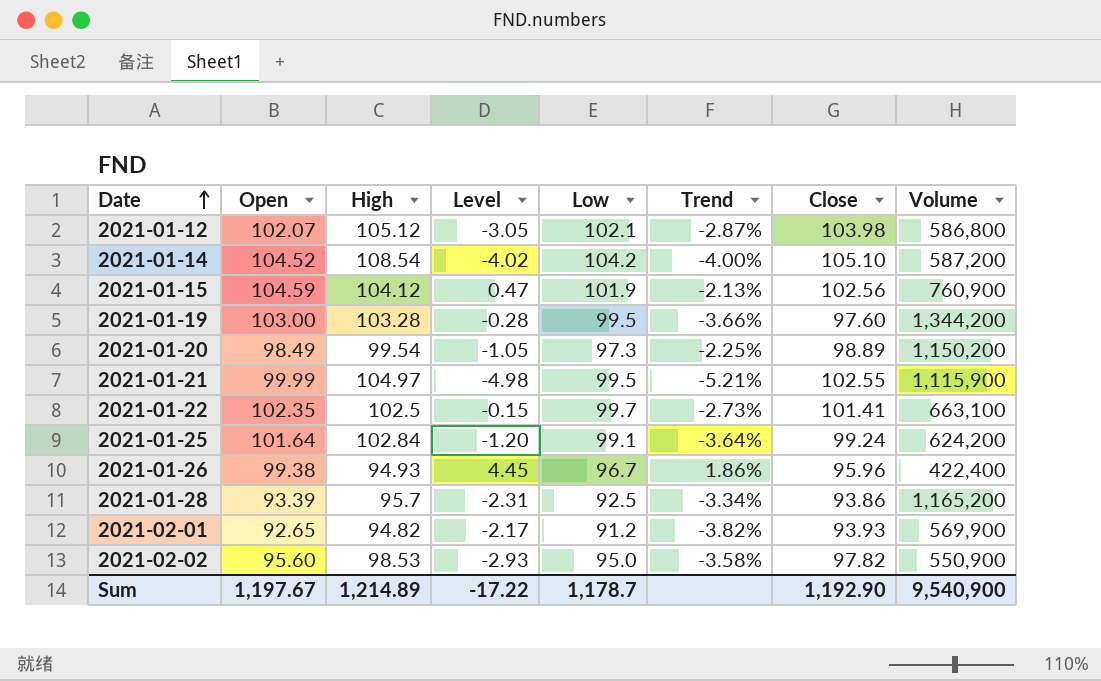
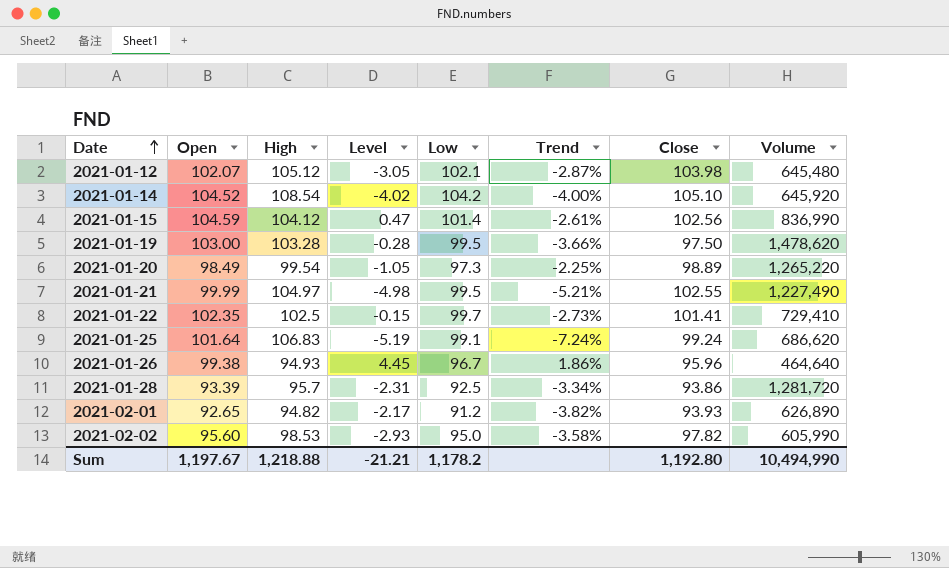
2021-01-12 | Volume: 586,800 -> 645,480
2021-01-14 | Volume: 587,200 -> 645,920
2021-01-15 | Low: 101.9 -> 101.4
2021-01-15 | Trend: -2.13% -> -2.61%
2021-01-15 | Volume: 760,900 -> 836,990
2021-01-19 | Close: 97.60 -> 97.50
2021-01-19 | Volume: 1,344,200 -> 1,478,620
2021-01-20 | Volume: 1,150,200 -> 1,265,220
2021-01-21 | Volume: 1,115,900 -> 1,227,490
2021-01-22 | Volume: 663,100 -> 729,410
2021-01-25 | High: 102.84 -> 106.83
2021-01-25 | Level: -1.20 -> -5.19
2021-01-25 | Trend: -3.64% -> -7.24%
2021-01-25 | Volume: 624,200 -> 686,620
2021-01-26 | Volume: 422,400 -> 464,640
2021-01-28 | Volume: 1,165,200 -> 1,281,720
2021-02-01 | Volume: 569,900 -> 626,890
2021-02-02 | Volume: 550,900 -> 605,990
Sum | High: 1,214.89 -> 1,218.88
Sum | Level: -17.22 -> -21.21
Sum | Low: 1,178.7 -> 1,178.2
Sum | Close: 1,192.90 -> 1,192.80
Sum | Volume: 9,540,900 -> 10,494,990

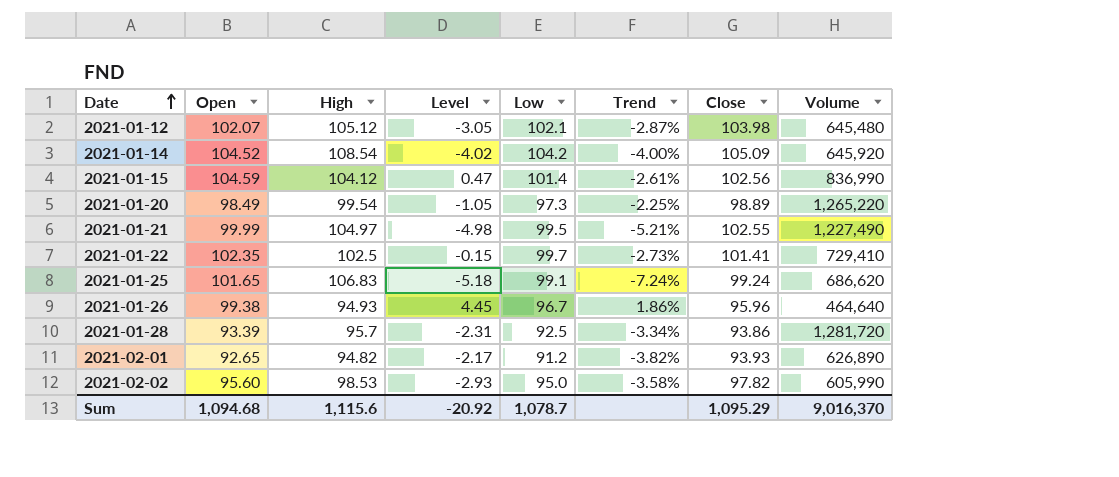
row 2021-01-19: 103.00 | 103.28 | -0.28 | 99.5 | -3.66% | 97.50 | 1,478,620 -> none
2021-01-14 | Close: 105.10 -> 105.09
2021-01-25 | Open: 101.64 -> 101.65
2021-01-25 | Level: -5.19 -> -5.18
Sum | Open: 1,197.67 -> 1,094.68
Sum | High: 1,218.88 -> 1,115.6
Sum | Level: -21.21 -> -20.92
Sum | Low: 1,178.2 -> 1,078.7
Sum | Close: 1,192.80 -> 1,095.29
Sum | Volume: 10,494,990 -> 9,016,370

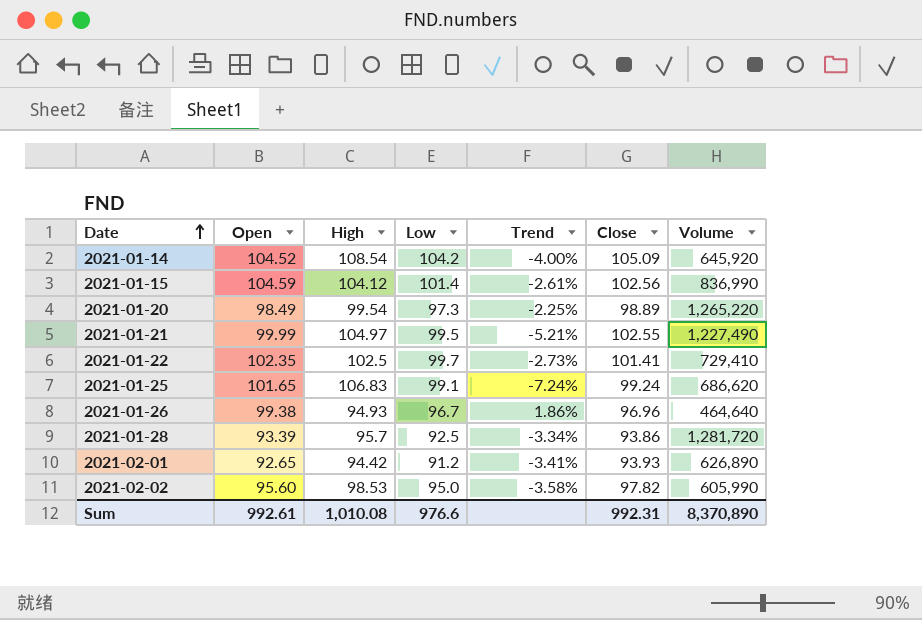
column Level | formula: [Open] - [High] -> none
row 2021-01-12: 102.07 | 105.12 | -3.05 | 102.1 | -2.87% | 103.98 | 645,480 -> none
2021-01-26 | Close: 95.96 -> 96.96
2021-02-01 | High: 94.82 -> 94.42
2021-02-01 | Trend: -3.82% -> -3.41%
Sum | Open: 1,094.68 -> 992.61
Sum | High: 1,115.6 -> 1,010.08
Sum | Low: 1,078.7 -> 976.6
Sum | Close: 1,095.29 -> 992.31
Sum | Volume: 9,016,370 -> 8,370,890

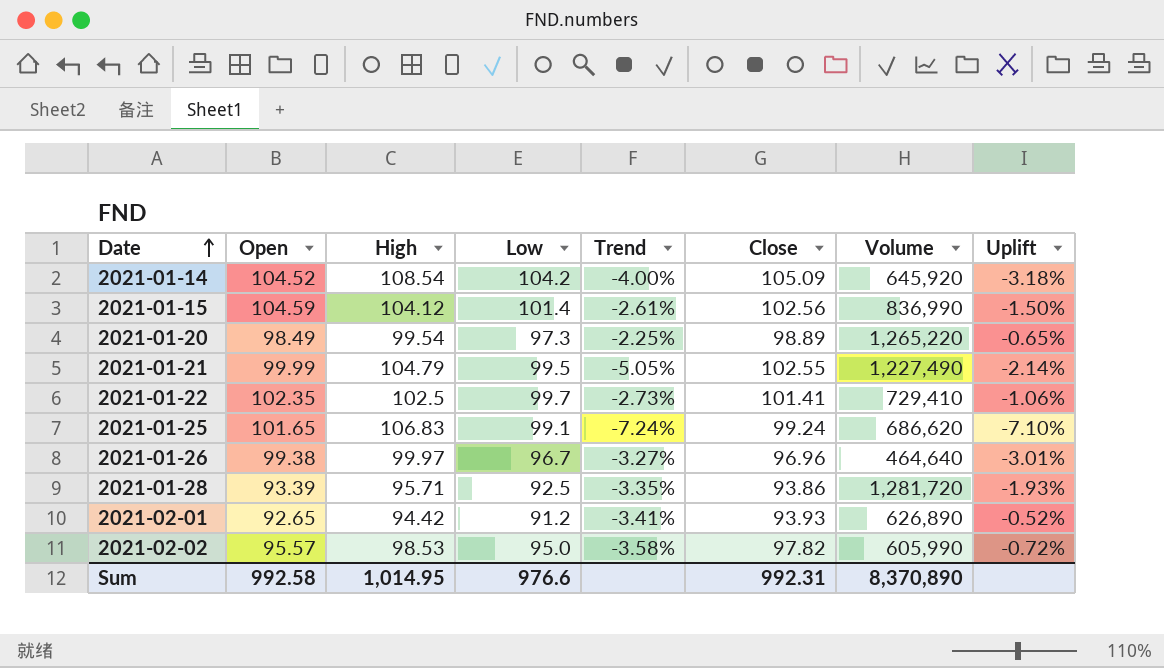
column Uplift | formula: none -> ([Close] - [High]) / [High]
2021-01-21 | High: 104.97 -> 104.79
2021-01-21 | Trend: -5.21% -> -5.05%
2021-01-26 | High: 94.93 -> 99.97
2021-01-26 | Trend: 1.86% -> -3.27%
2021-01-28 | High: 95.7 -> 95.71
2021-01-28 | Trend: -3.34% -> -3.35%
2021-02-02 | Open: 95.60 -> 95.57
Sum | Open: 992.61 -> 992.58
Sum | High: 1,010.08 -> 1,014.95

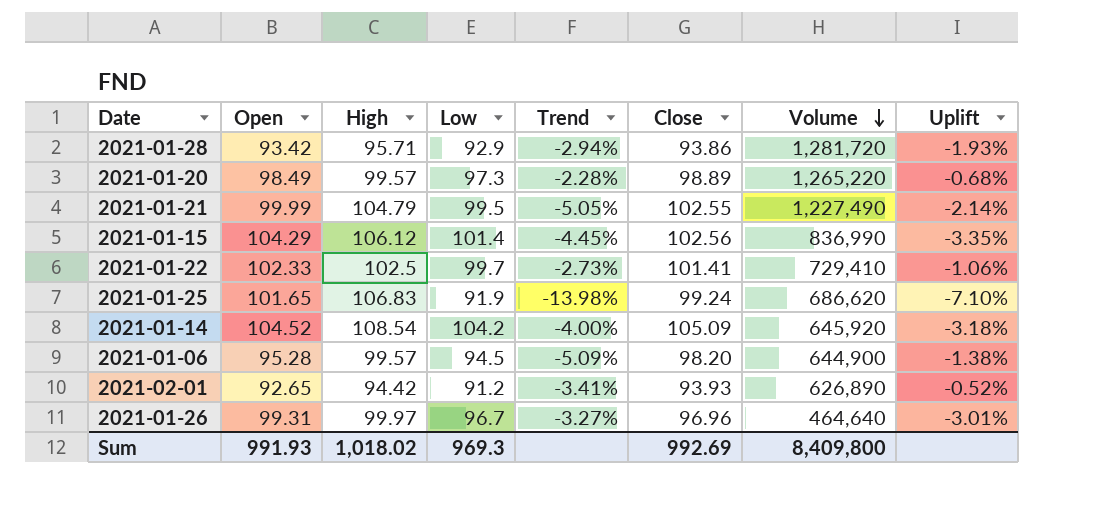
row order: Date ascending -> Volume descending
row 2021-02-02: 95.57 | 98.53 | 95.0 | -3.58% | 97.82 | 605,990 | -0.72% -> none
2021-01-28 | Open: 93.39 -> 93.42
2021-01-28 | Low: 92.5 -> 92.9
2021-01-28 | Trend: -3.35% -> -2.94%
2021-01-20 | High: 99.54 -> 99.57
2021-01-20 | Trend: -2.25% -> -2.28%
2021-01-20 | Uplift: -0.65% -> -0.68%
2021-01-15 | Open: 104.59 -> 104.29
2021-01-15 | High: 104.12 -> 106.12
2021-01-15 | Trend: -2.61% -> -4.45%
2021-01-15 | Uplift: -1.50% -> -3.35%
2021-01-22 | Open: 102.35 -> 102.33
2021-01-25 | Low: 99.1 -> 91.9
2021-01-25 | Trend: -7.24% -> -13.98%
row 2021-01-06: none -> 95.28 | 99.57 | 94.5 | -5.09% | 98.20 | 644,900 | -1.38%
2021-01-26 | Open: 99.38 -> 99.31
Sum | Open: 992.58 -> 991.93
Sum | High: 1,014.95 -> 1,018.02
Sum | Low: 976.6 -> 969.3
Sum | Close: 992.31 -> 992.69
Sum | Volume: 8,370,890 -> 8,409,800

